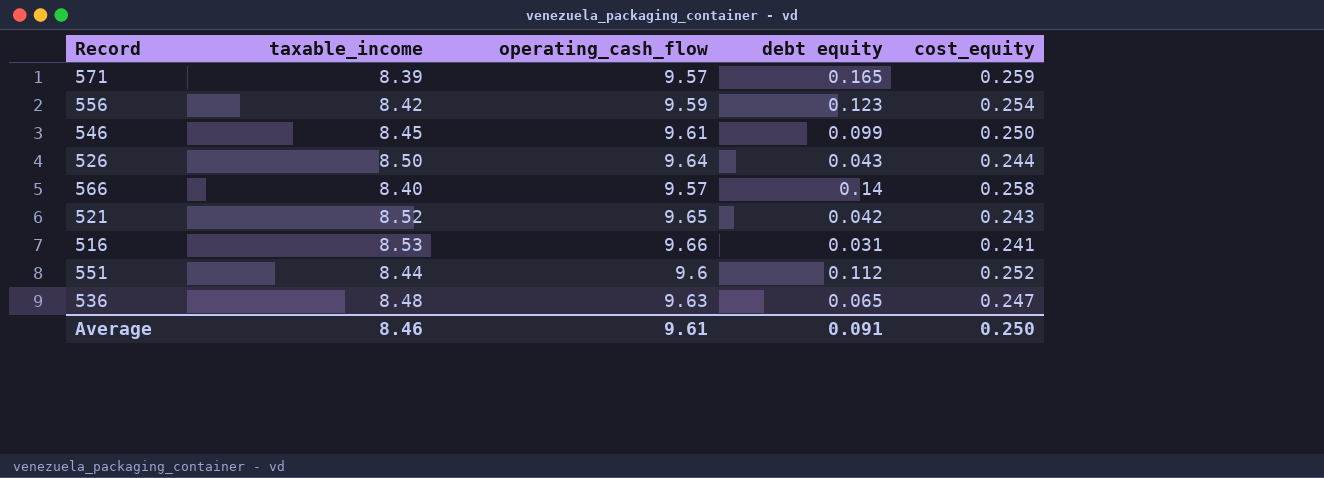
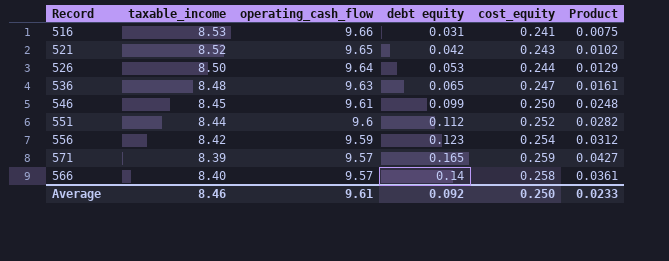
row order: none -> operating_cash_flow descending
column Product | formula: none -> [debt equity] * [cost_equity]
526 | debt equity: 0.043 -> 0.053
Average | debt equity: 0.091 -> 0.092

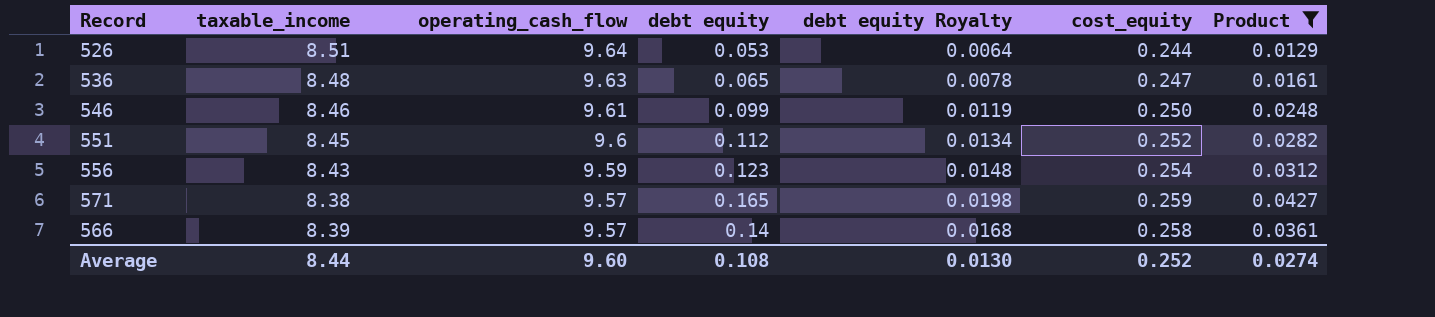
filter: none -> Product >= 0.0129
column debt equity Royalty | formula: none -> [debt equity] * 0.12
526 | taxable_income: 8.50 -> 8.51
546 | taxable_income: 8.45 -> 8.46
551 | taxable_income: 8.44 -> 8.45
556 | taxable_income: 8.42 -> 8.43
571 | taxable_income: 8.39 -> 8.38
566 | taxable_income: 8.40 -> 8.39
Average | taxable_income: 8.46 -> 8.44
Average | operating_cash_flow: 9.61 -> 9.60
Average | debt equity: 0.092 -> 0.108
Average | cost_equity: 0.250 -> 0.252
Average | Product: 0.0233 -> 0.0274

